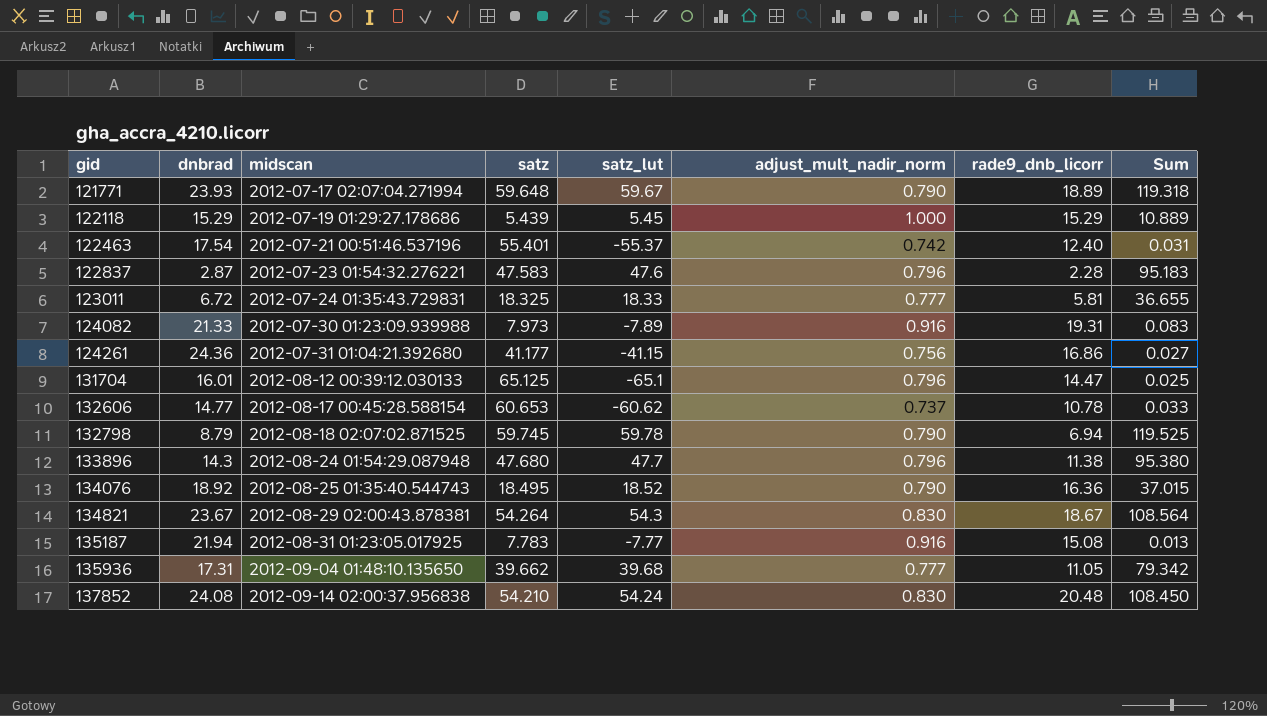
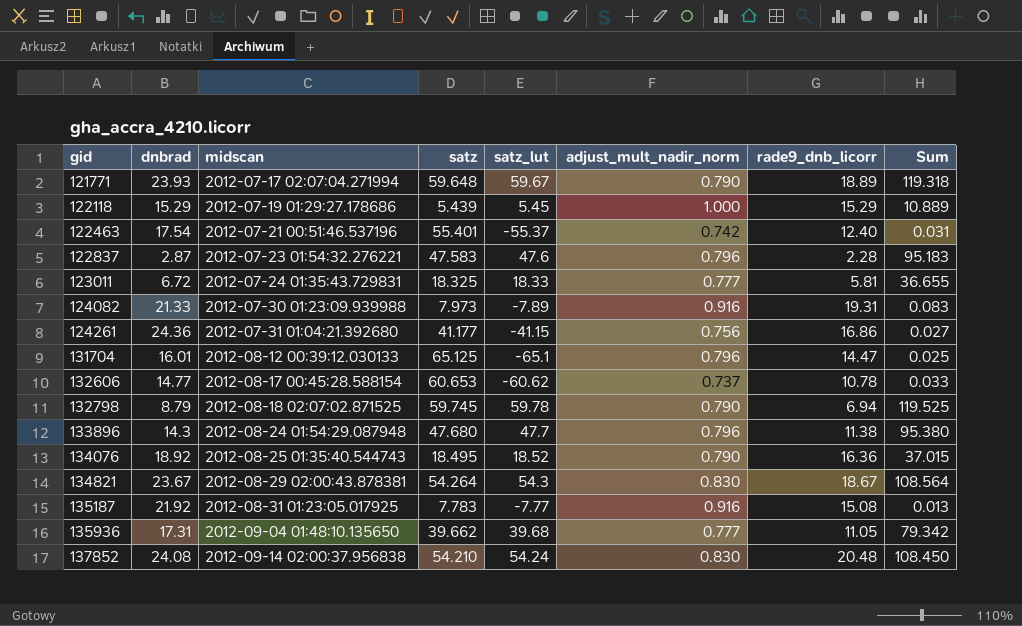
135187 | dnbrad: 21.94 -> 21.92

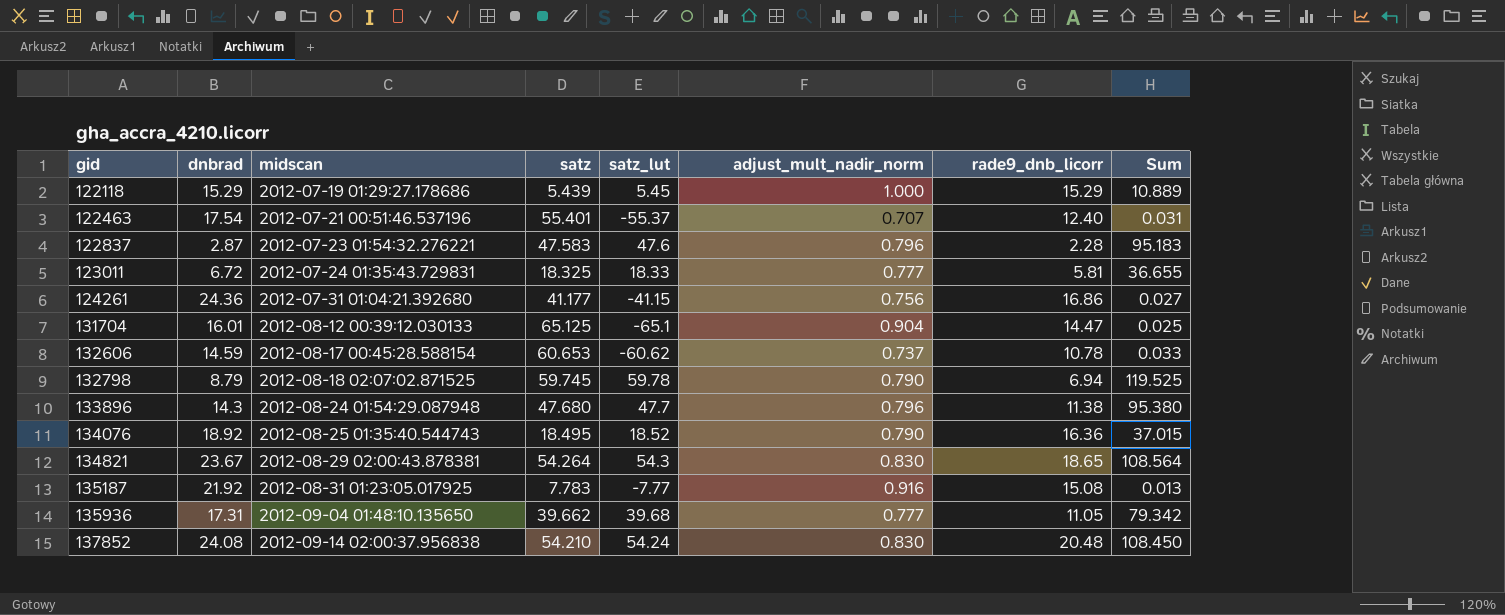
row 121771: 23.93 | 2012-07-17 02:07:04.271994 | 59.648 | 59.67 | 0.790 | 18.89 | 119.318 -> none
row 124082: 21.33 | 2012-07-30 01:23:09.939988 | 7.973 | -7.89 | 0.916 | 19.31 | 0.083 -> none
122463 | adjust_mult_nadir_norm: 0.742 -> 0.707
131704 | adjust_mult_nadir_norm: 0.796 -> 0.904
132606 | dnbrad: 14.77 -> 14.59
134821 | rade9_dnb_licorr: 18.67 -> 18.65

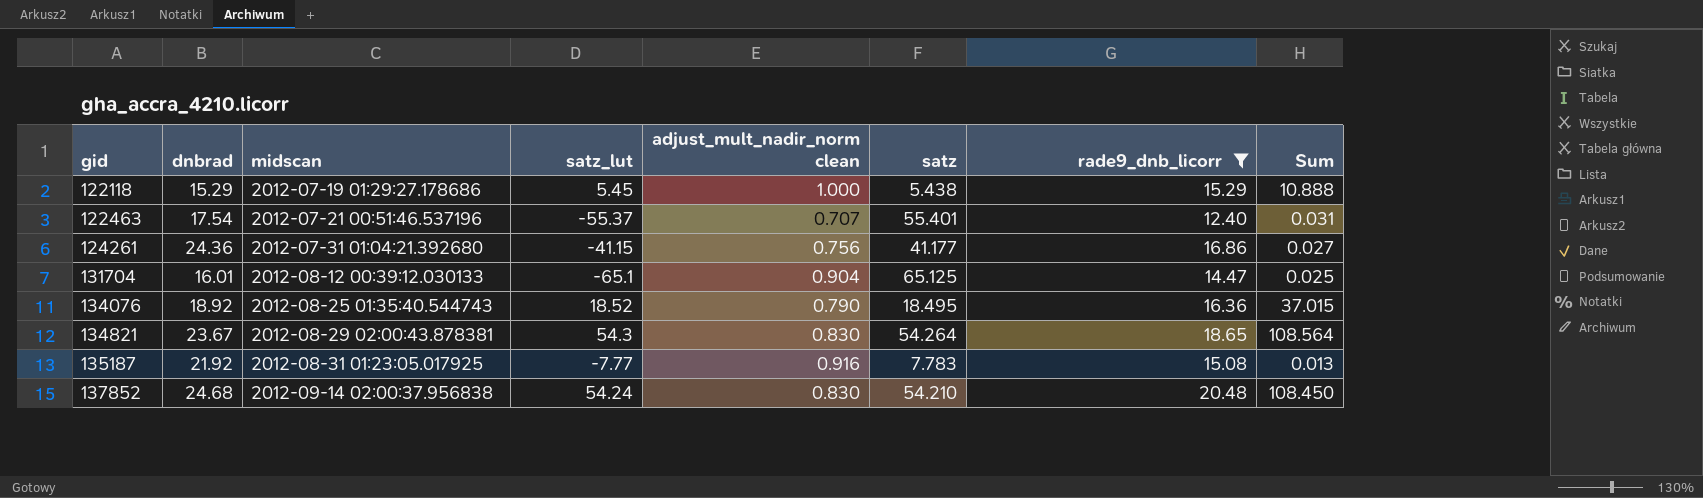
filter: none -> rade9_dnb_licorr >= 12.40
column name: adjust_mult_nadir_norm -> adjust_mult_nadir_norm clean
column satz | position: 4 -> 6
122118 | satz: 5.439 -> 5.438
122118 | Sum: 10.889 -> 10.888
137852 | dnbrad: 24.08 -> 24.68

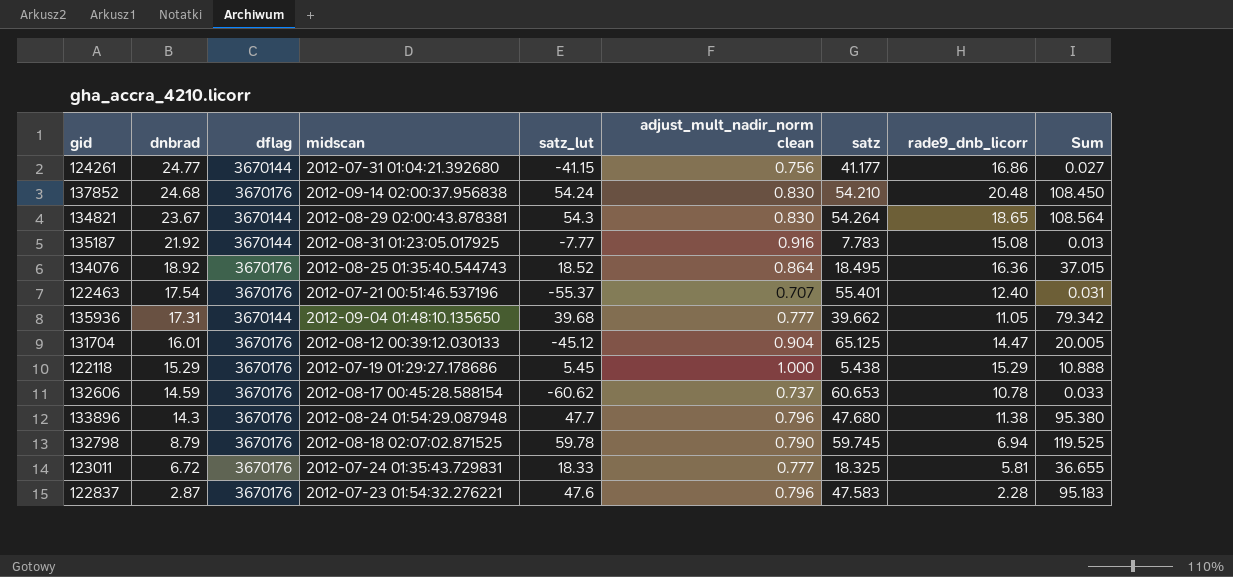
filter: rade9_dnb_licorr >= 12.40 -> none
row order: gid ascending -> dnbrad descending
column dflag | position: none -> 3
124261 | dnbrad: 24.36 -> 24.77
134076 | adjust_mult_nadir_norm clean: 0.790 -> 0.864
131704 | satz_lut: -65.1 -> -45.12
131704 | Sum: 0.025 -> 20.005

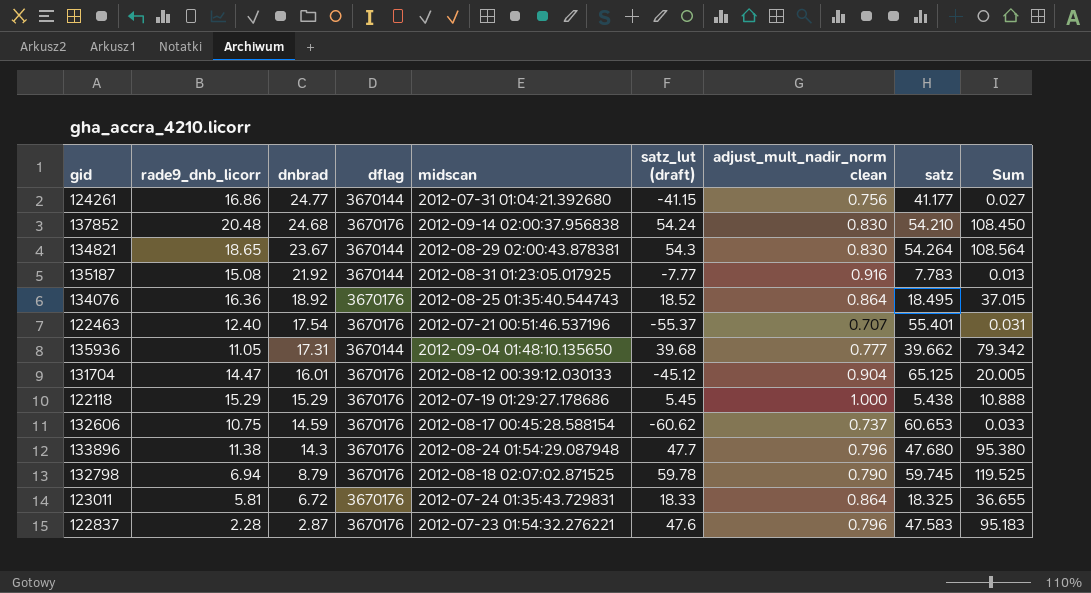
column rade9_dnb_licorr | position: 8 -> 2
column name: satz_lut -> satz_lut (draft)
132606 | rade9_dnb_licorr: 10.78 -> 10.75
123011 | adjust_mult_nadir_norm clean: 0.777 -> 0.864

